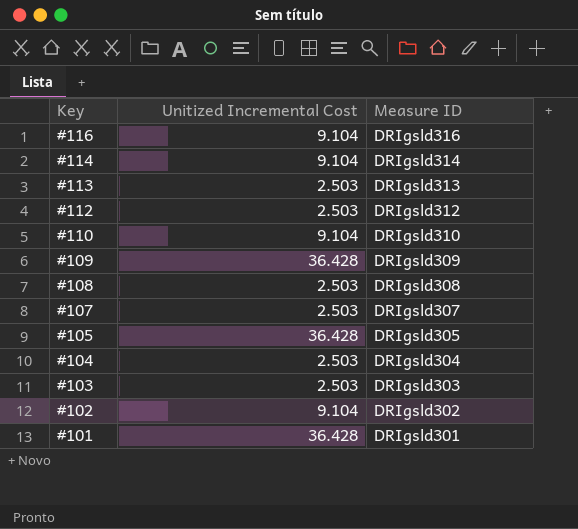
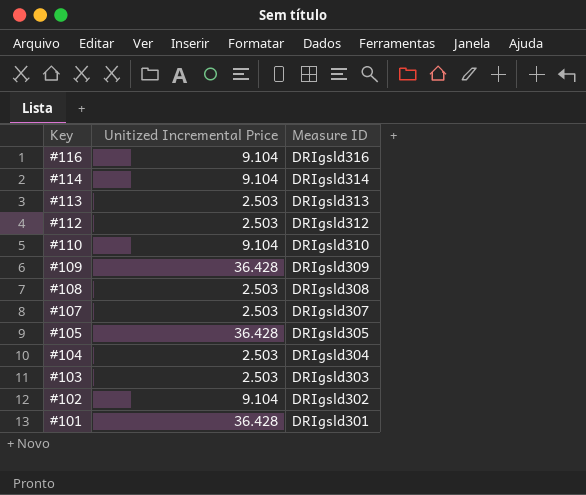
column name: Unitized Incremental Cost -> Unitized Incremental Price

